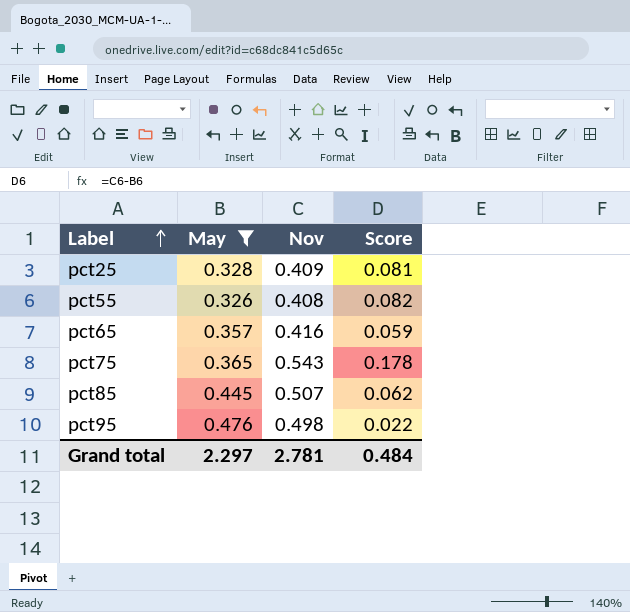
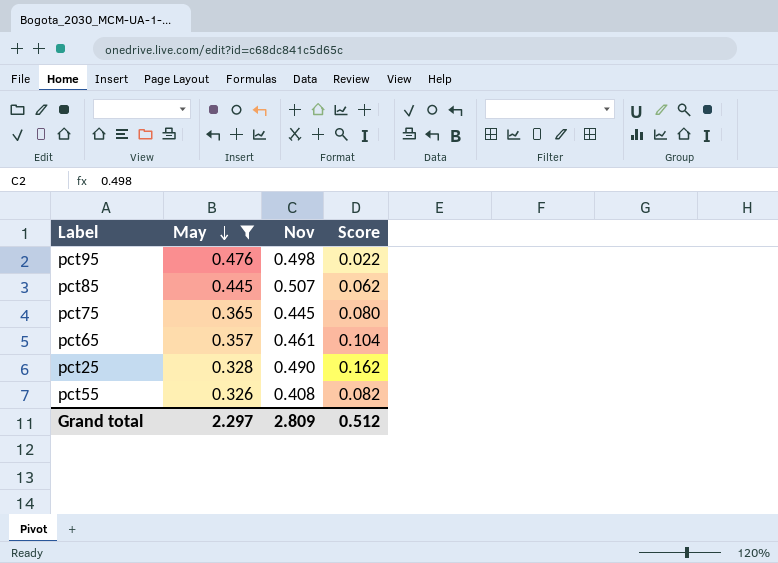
row order: Label ascending -> May descending
pct75 | Nov: 0.543 -> 0.445
pct75 | Score: 0.178 -> 0.080
pct65 | Nov: 0.416 -> 0.461
pct65 | Score: 0.059 -> 0.104
pct25 | Nov: 0.409 -> 0.490
pct25 | Score: 0.081 -> 0.162
Grand total | Nov: 2.781 -> 2.809
Grand total | Score: 0.484 -> 0.512

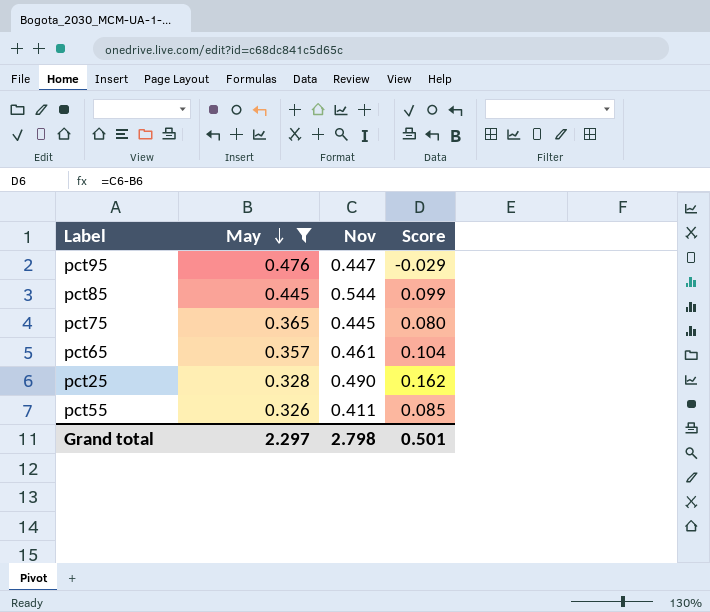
pct95 | Nov: 0.498 -> 0.447
pct95 | Score: 0.022 -> -0.029
pct85 | Nov: 0.507 -> 0.544
pct85 | Score: 0.062 -> 0.099
pct55 | Nov: 0.408 -> 0.411
pct55 | Score: 0.082 -> 0.085
Grand total | Nov: 2.809 -> 2.798
Grand total | Score: 0.512 -> 0.501

